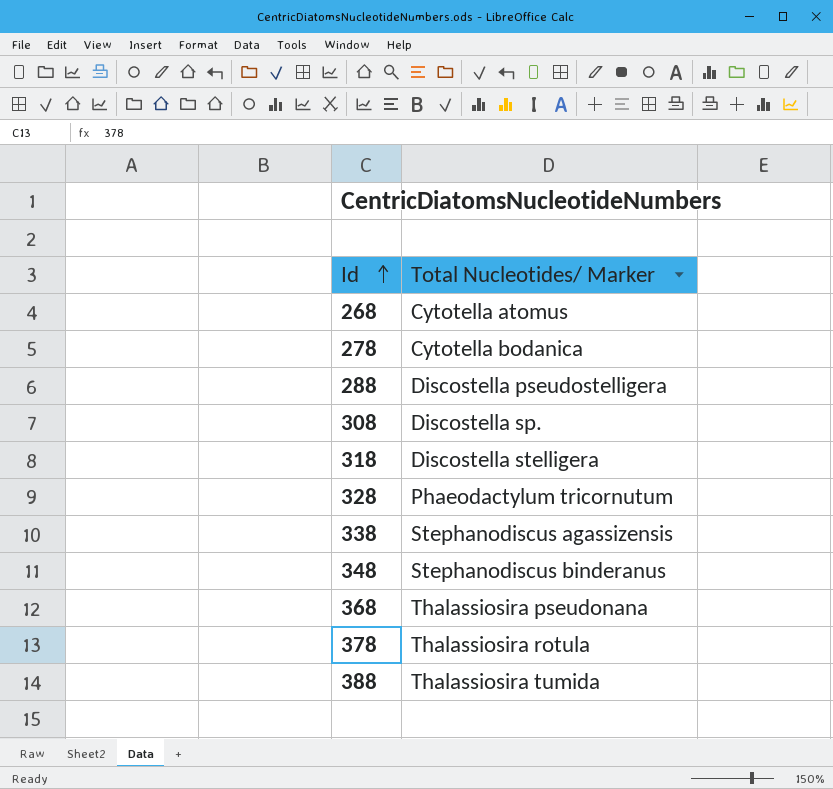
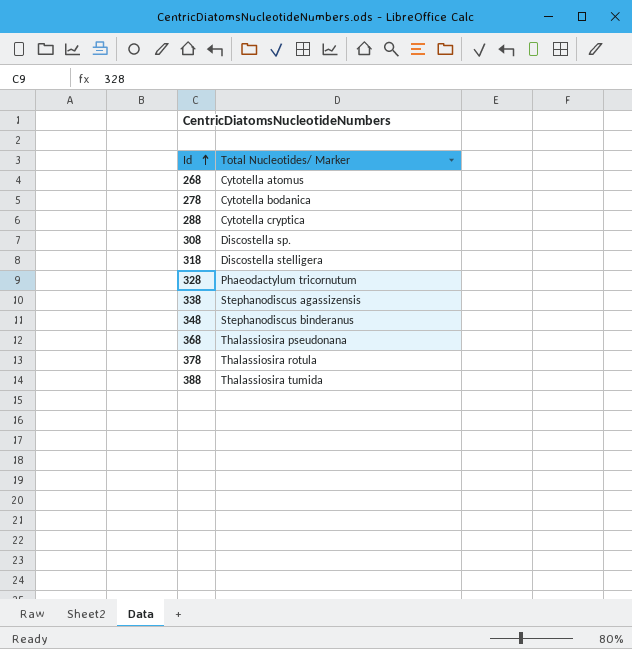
288 | Total Nucleotides/ Marker: Discostella pseudostelligera -> Cytotella cryptica

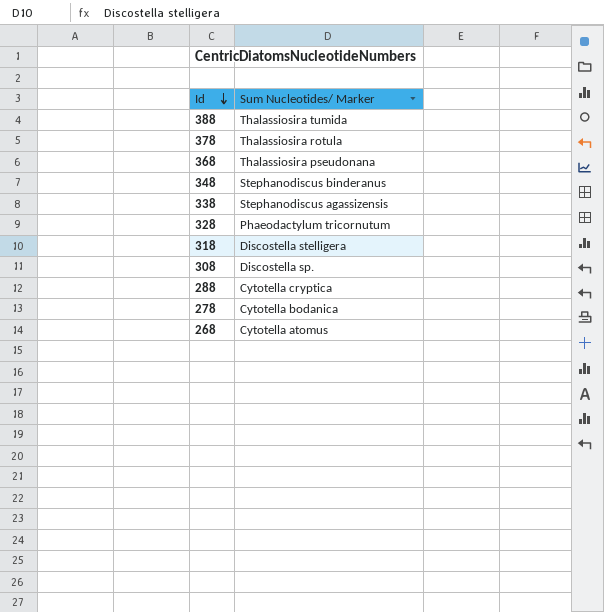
row order: Id ascending -> Id descending
column name: Total Nucleotides/ Marker -> Sum Nucleotides/ Marker

